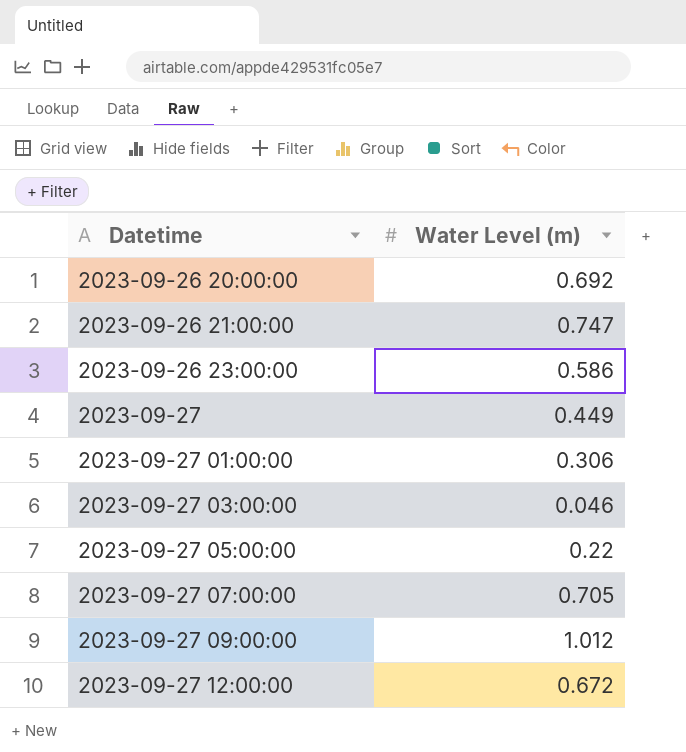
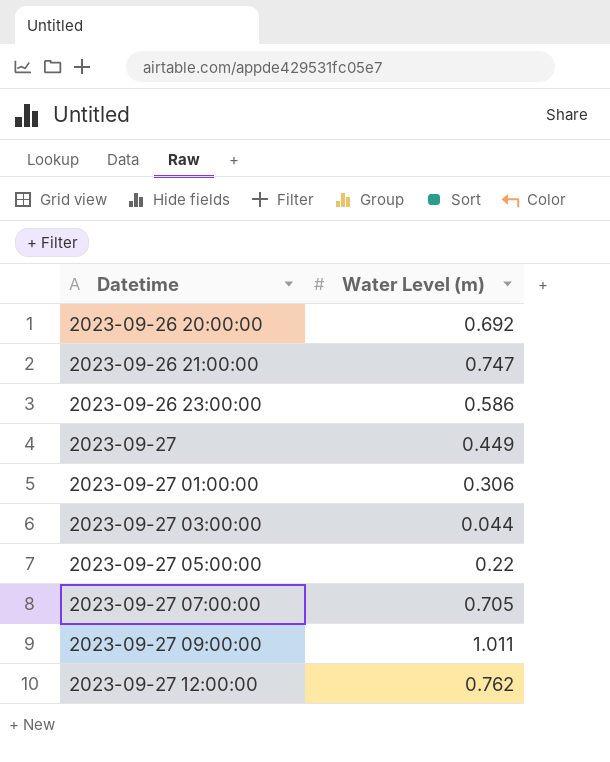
2023-09-27 03:00:00 | Water Level (m): 0.046 -> 0.044
2023-09-27 09:00:00 | Water Level (m): 1.012 -> 1.011
2023-09-27 12:00:00 | Water Level (m): 0.672 -> 0.762

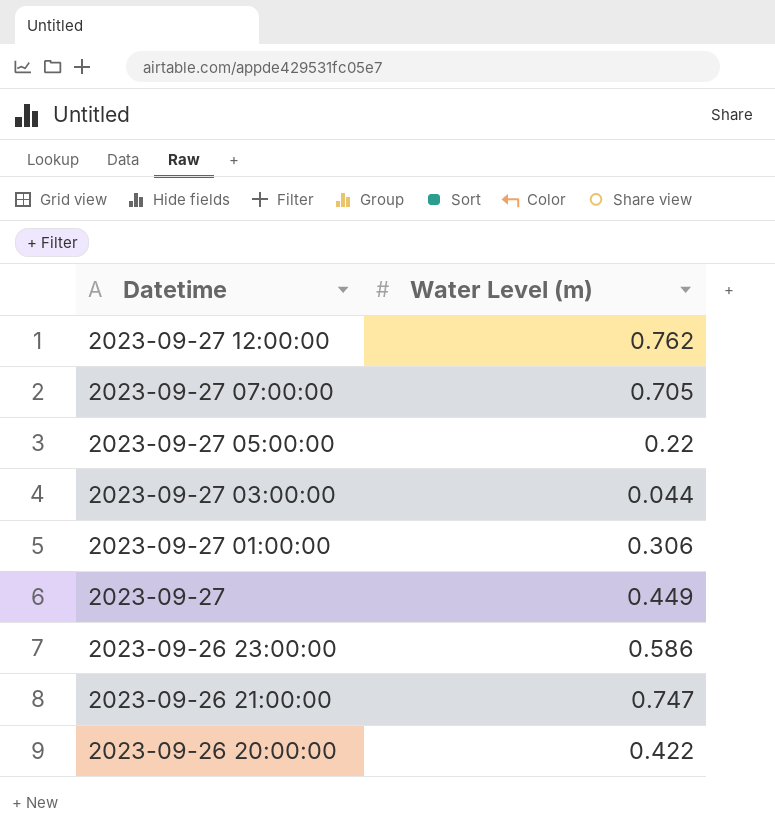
row order: Datetime ascending -> Datetime descending
row 2023-09-27 09:00:00: 1.011 -> none
2023-09-26 20:00:00 | Water Level (m): 0.692 -> 0.422

